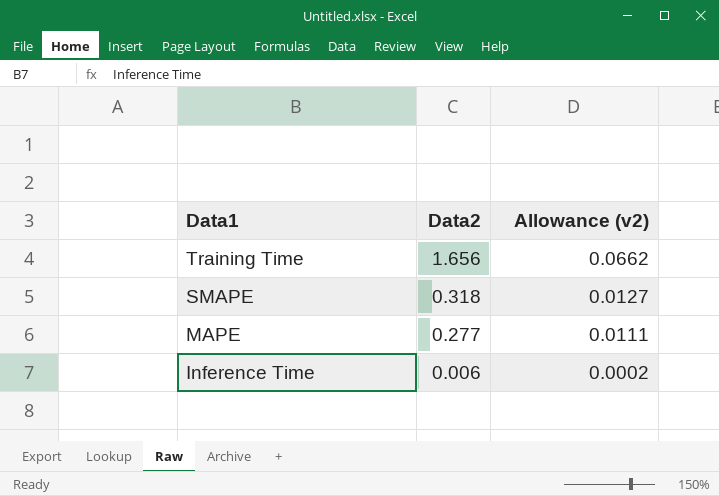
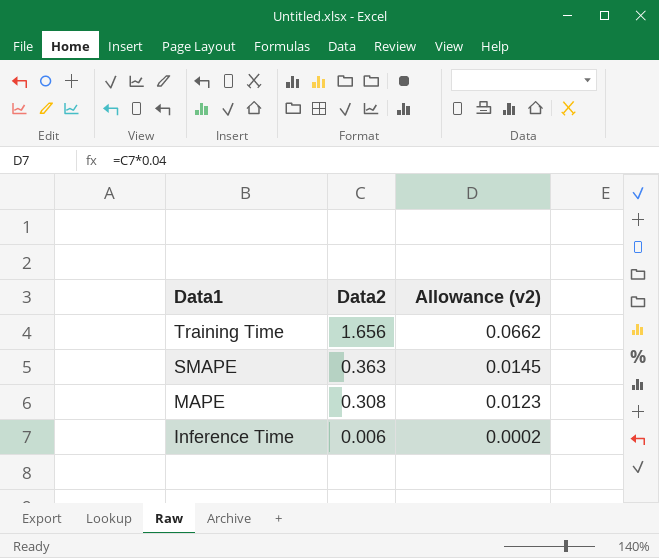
SMAPE | Data2: 0.318 -> 0.363
SMAPE | Allowance (v2): 0.0127 -> 0.0145
MAPE | Data2: 0.277 -> 0.308
MAPE | Allowance (v2): 0.0111 -> 0.0123

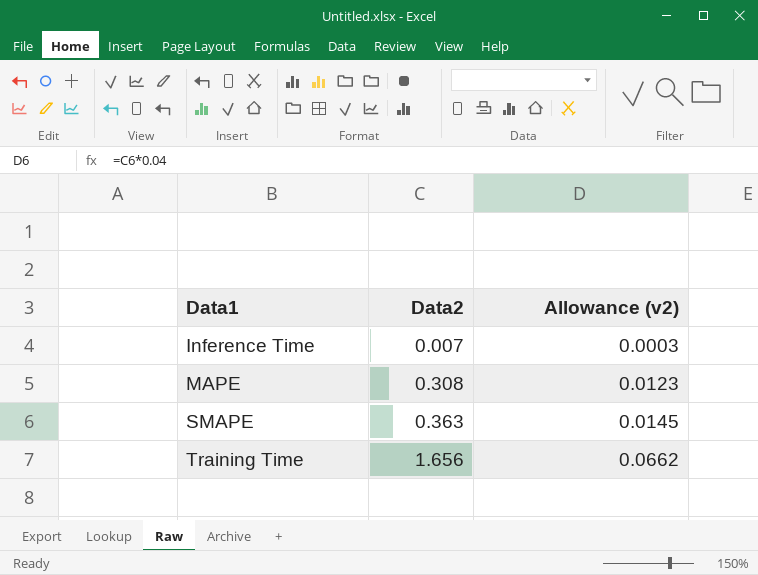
row order: Data1 descending -> Data1 ascending
Inference Time | Data2: 0.006 -> 0.007
Inference Time | Allowance (v2): 0.0002 -> 0.0003

